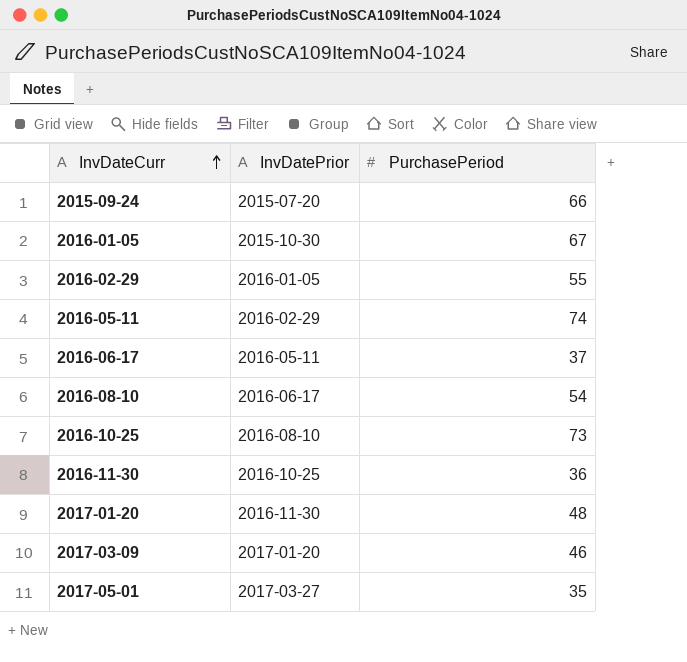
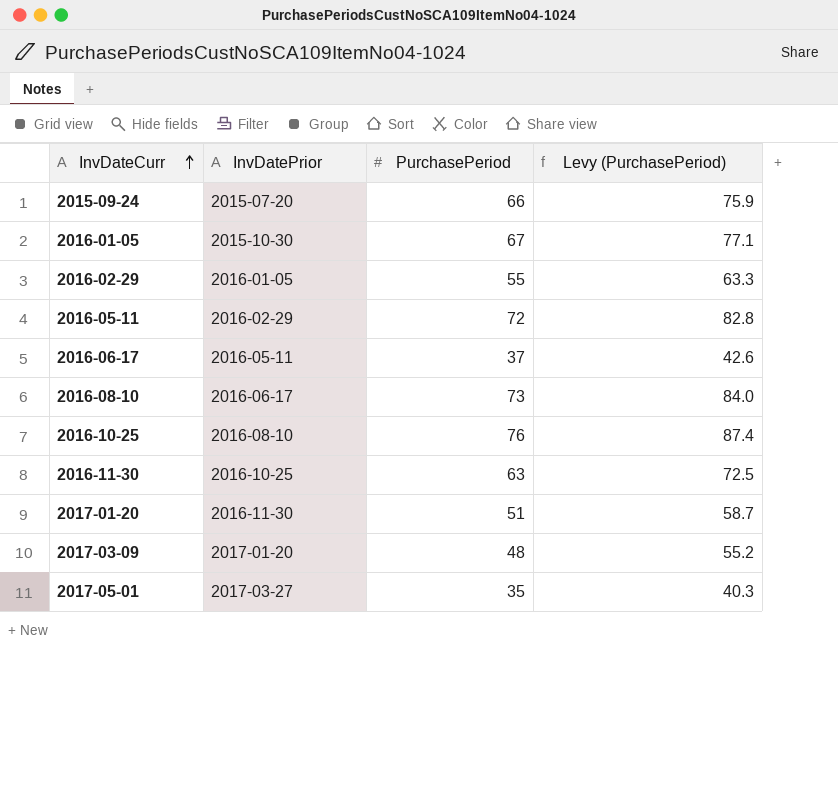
column Levy (PurchasePeriod) | formula: none -> [PurchasePeriod] * 1.15
2016-05-11 | PurchasePeriod: 74 -> 72
2016-08-10 | PurchasePeriod: 54 -> 73
2016-10-25 | PurchasePeriod: 73 -> 76
2016-11-30 | PurchasePeriod: 36 -> 63
2017-01-20 | PurchasePeriod: 48 -> 51
2017-03-09 | PurchasePeriod: 46 -> 48

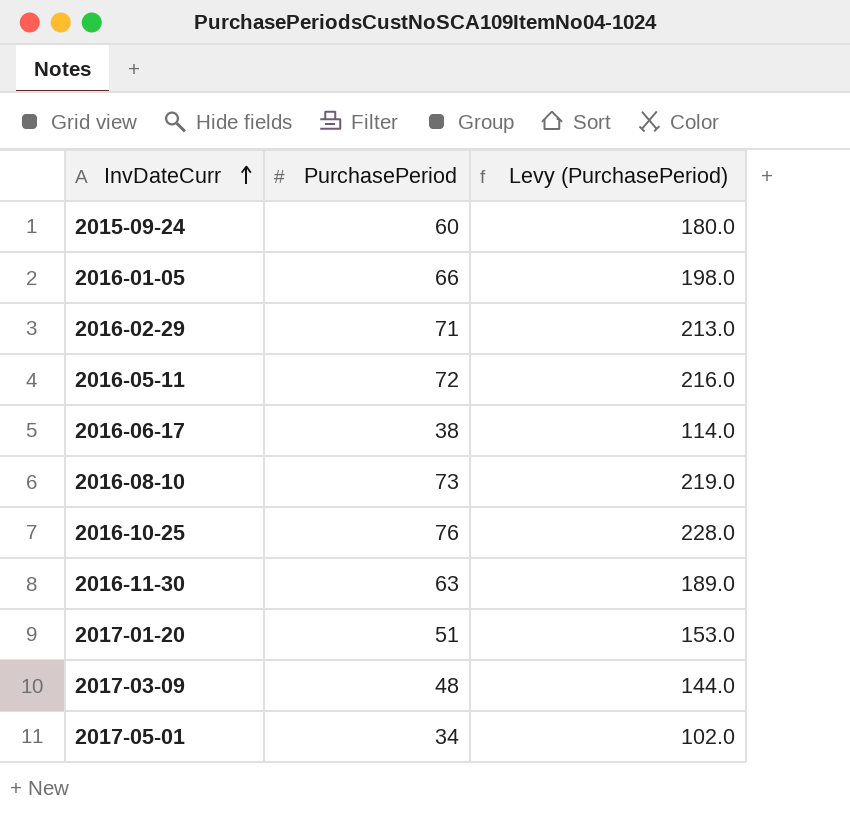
column InvDatePrior | position: 2 -> none
column Levy (PurchasePeriod) | formula: [PurchasePeriod] * 1.15 -> [PurchasePeriod] * 3
2015-09-24 | PurchasePeriod: 66 -> 60
2016-01-05 | PurchasePeriod: 67 -> 66
2016-02-29 | PurchasePeriod: 55 -> 71
2016-06-17 | PurchasePeriod: 37 -> 38
2017-05-01 | PurchasePeriod: 35 -> 34

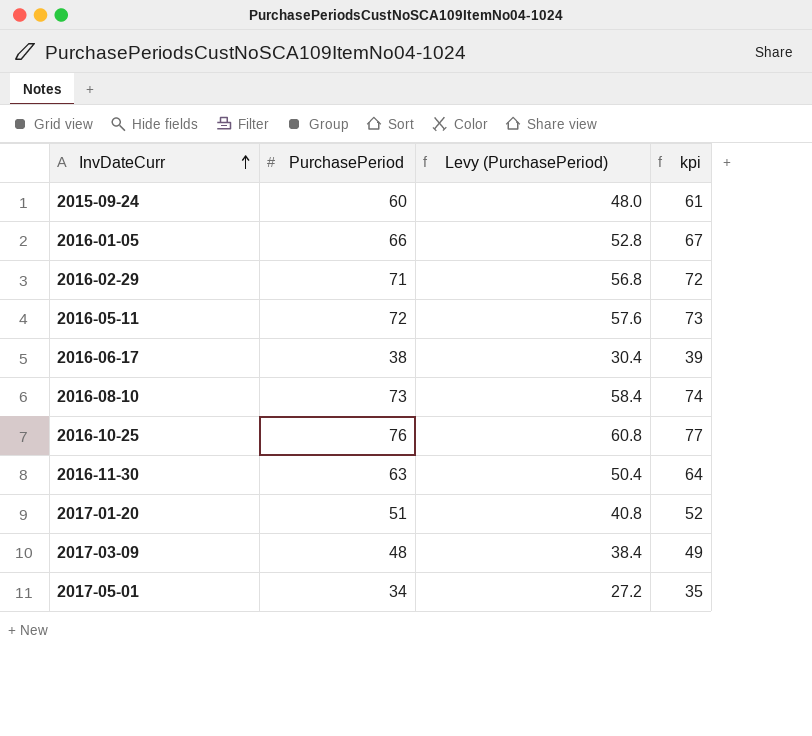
column Levy (PurchasePeriod) | formula: [PurchasePeriod] * 3 -> [PurchasePeriod] * 0.8
column kpi | formula: none -> [PurchasePeriod] + 1

